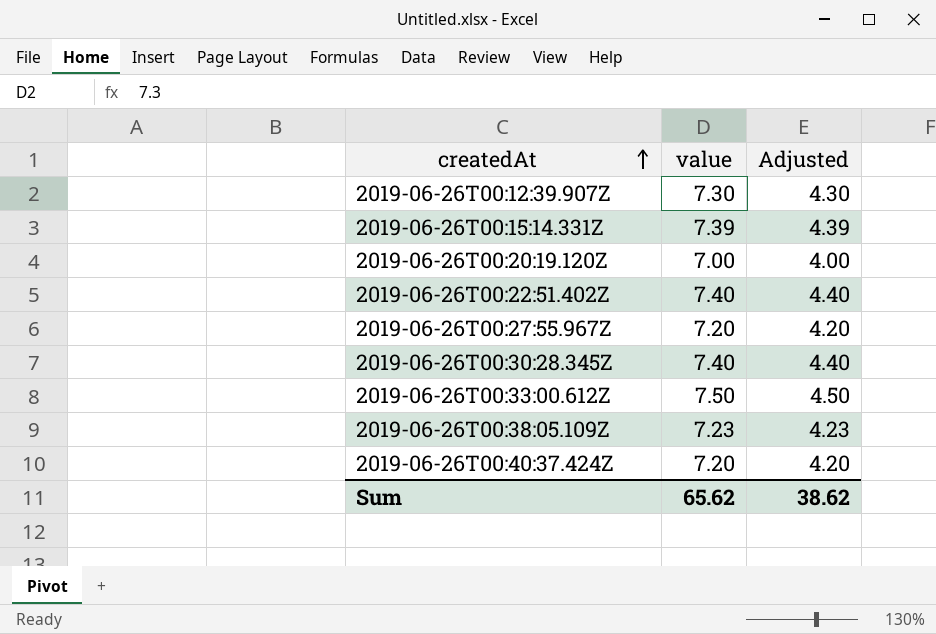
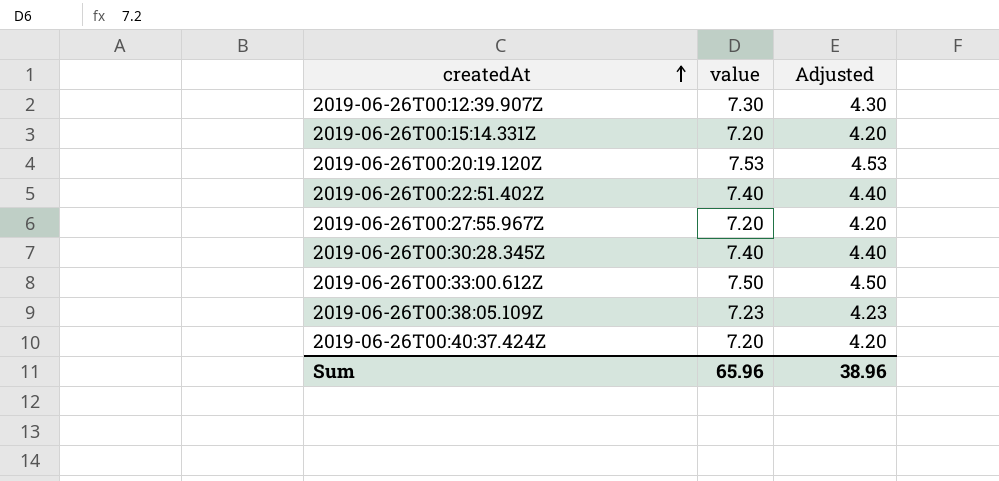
2019-06-26T00:15:14.331Z | value: 7.39 -> 7.20
2019-06-26T00:15:14.331Z | Adjusted: 4.39 -> 4.20
2019-06-26T00:20:19.120Z | value: 7.00 -> 7.53
2019-06-26T00:20:19.120Z | Adjusted: 4.00 -> 4.53
Sum | value: 65.62 -> 65.96
Sum | Adjusted: 38.62 -> 38.96

